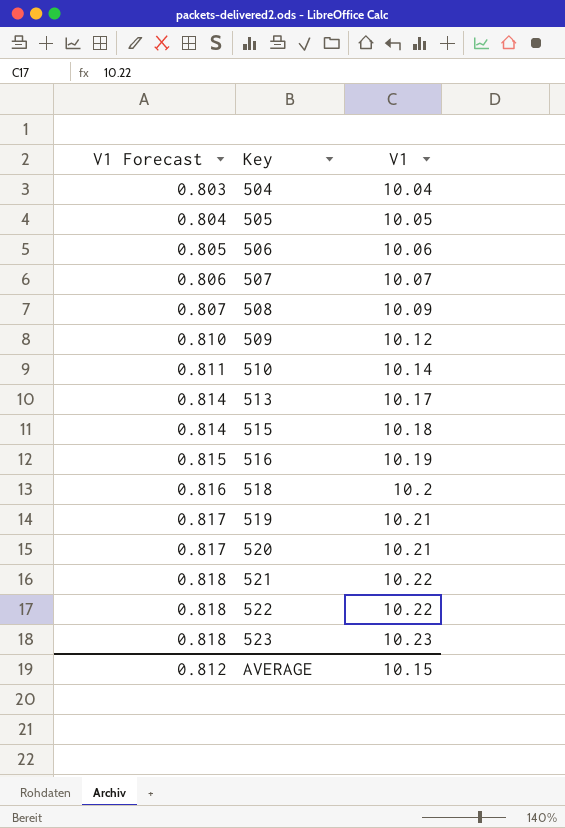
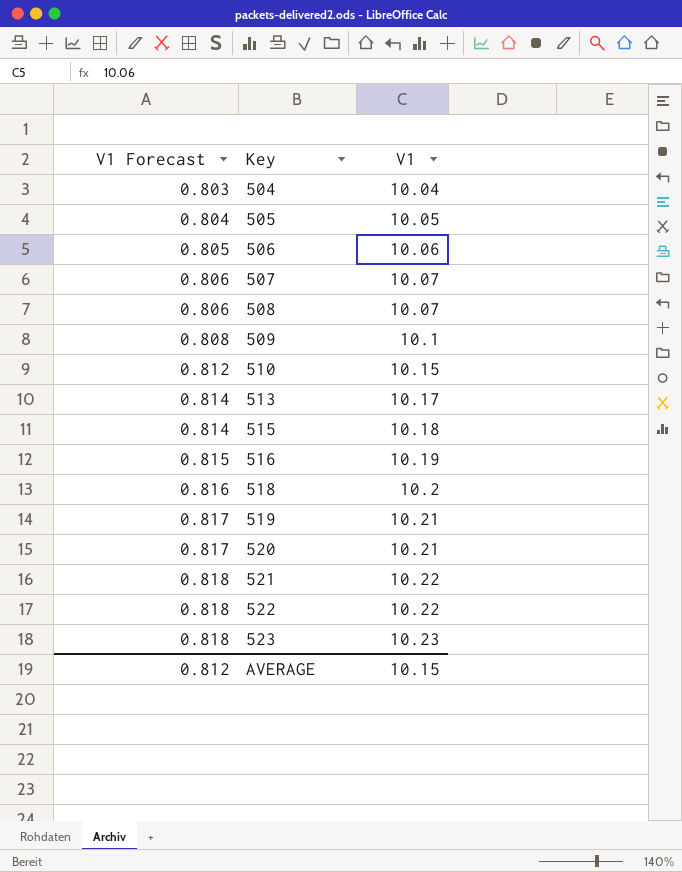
508 | V1 Forecast: 0.807 -> 0.806
508 | V1: 10.09 -> 10.07
509 | V1 Forecast: 0.810 -> 0.808
509 | V1: 10.12 -> 10.1
510 | V1 Forecast: 0.811 -> 0.812
510 | V1: 10.14 -> 10.15

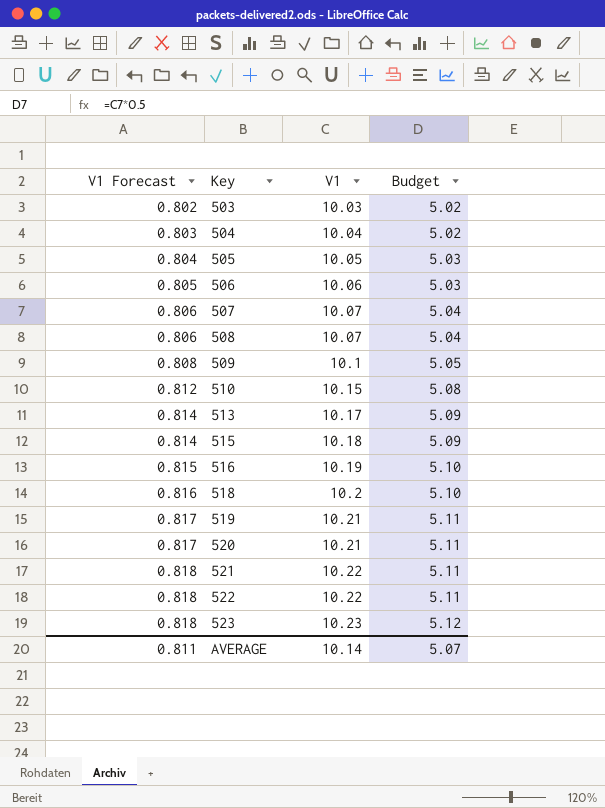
column Budget | formula: none -> [V1] * 0.5
row 503: none -> 0.802 | 10.03 | 5.02
AVERAGE | V1 Forecast: 0.812 -> 0.811
AVERAGE | V1: 10.15 -> 10.14

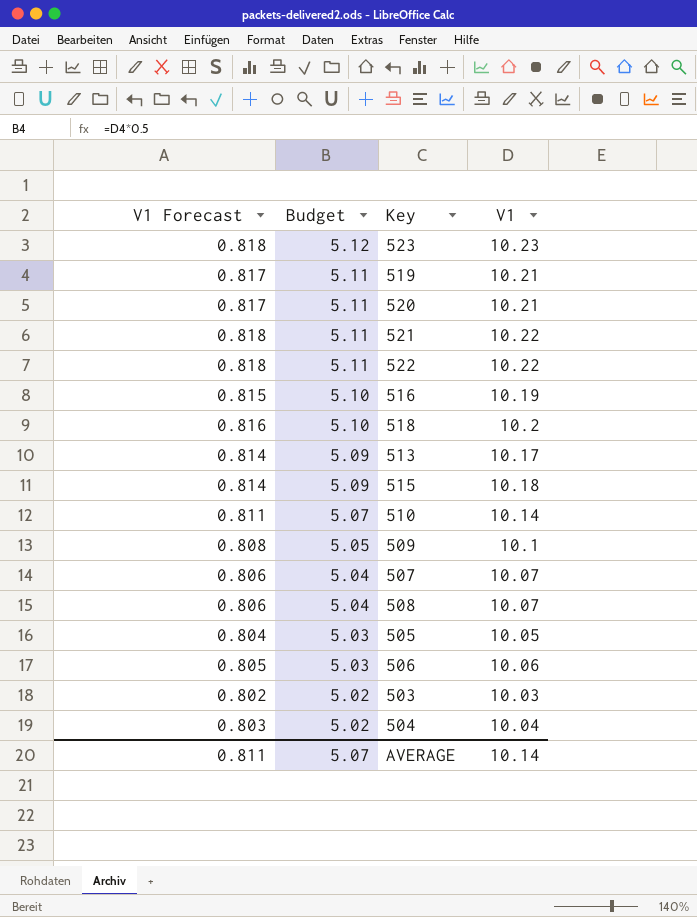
row order: V1 Forecast ascending -> Budget descending
column Budget | position: 4 -> 2
510 | V1 Forecast: 0.812 -> 0.811
510 | Budget: 5.08 -> 5.07
510 | V1: 10.15 -> 10.14

